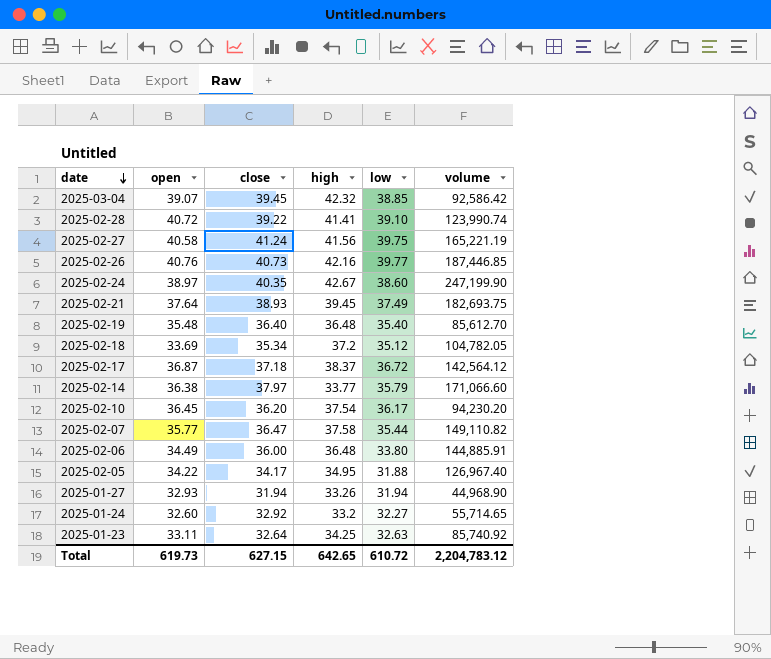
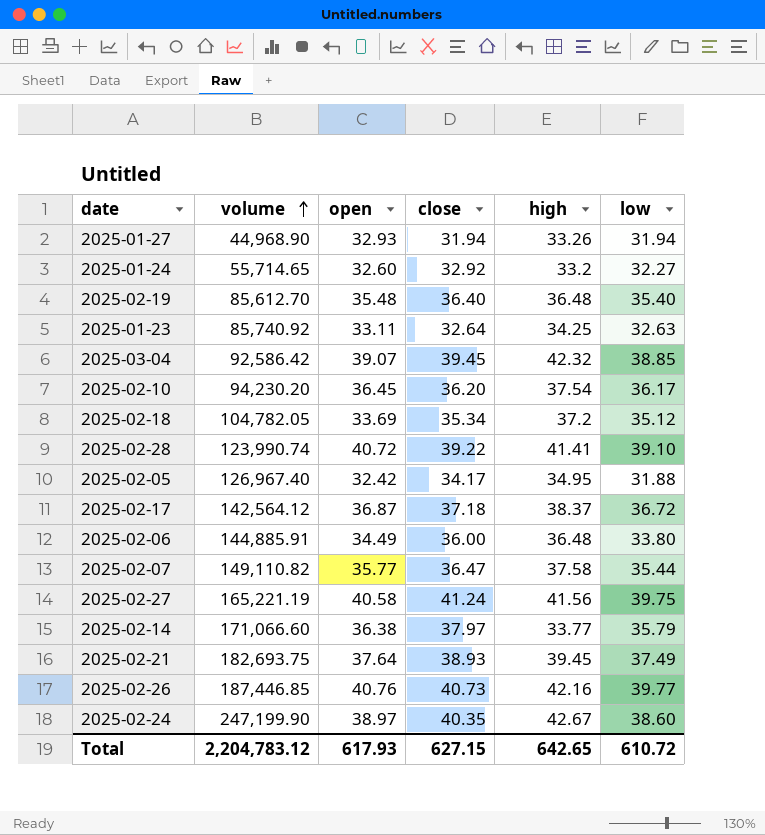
row order: date descending -> volume ascending
column volume | position: 6 -> 2
2025-02-05 | open: 34.22 -> 32.42
Total | open: 619.73 -> 617.93

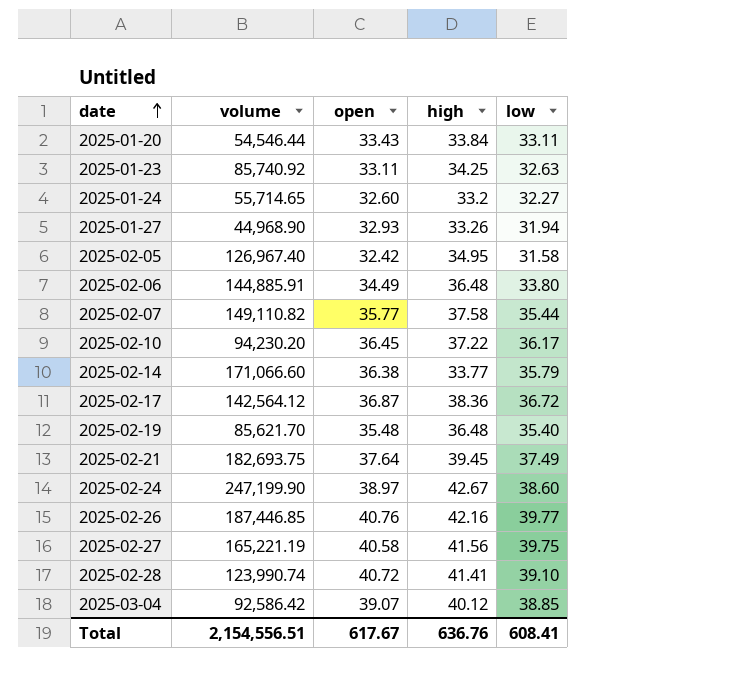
row order: volume ascending -> date ascending
column close | position: 4 -> none
row 2025-02-18: 104,782.05 | 33.69 | 35.34 | 37.2 | 35.12 -> none
row 2025-01-20: none -> 54,546.44 | 33.43 | 33.84 | 33.11
2025-02-05 | low: 31.88 -> 31.58
2025-02-10 | high: 37.54 -> 37.22
2025-02-17 | high: 38.37 -> 38.36
2025-02-19 | volume: 85,612.70 -> 85,621.70
2025-03-04 | high: 42.32 -> 40.12
Total | volume: 2,204,783.12 -> 2,154,556.51
Total | open: 617.93 -> 617.67
Total | high: 642.65 -> 636.76
Total | low: 610.72 -> 608.41

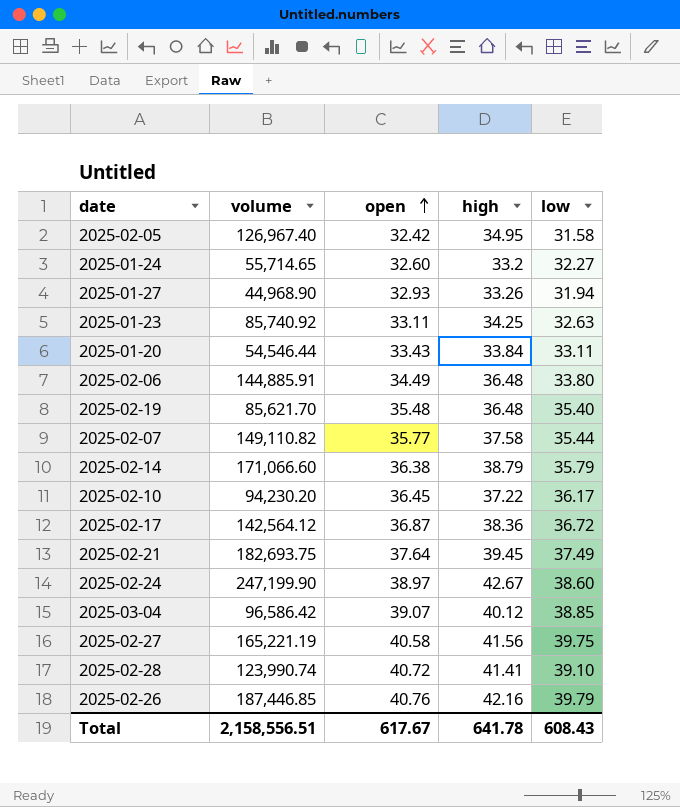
row order: date ascending -> open ascending
2025-02-14 | high: 33.77 -> 38.79
2025-03-04 | volume: 92,586.42 -> 96,586.42
2025-02-26 | low: 39.77 -> 39.79
Total | volume: 2,154,556.51 -> 2,158,556.51
Total | high: 636.76 -> 641.78
Total | low: 608.41 -> 608.43

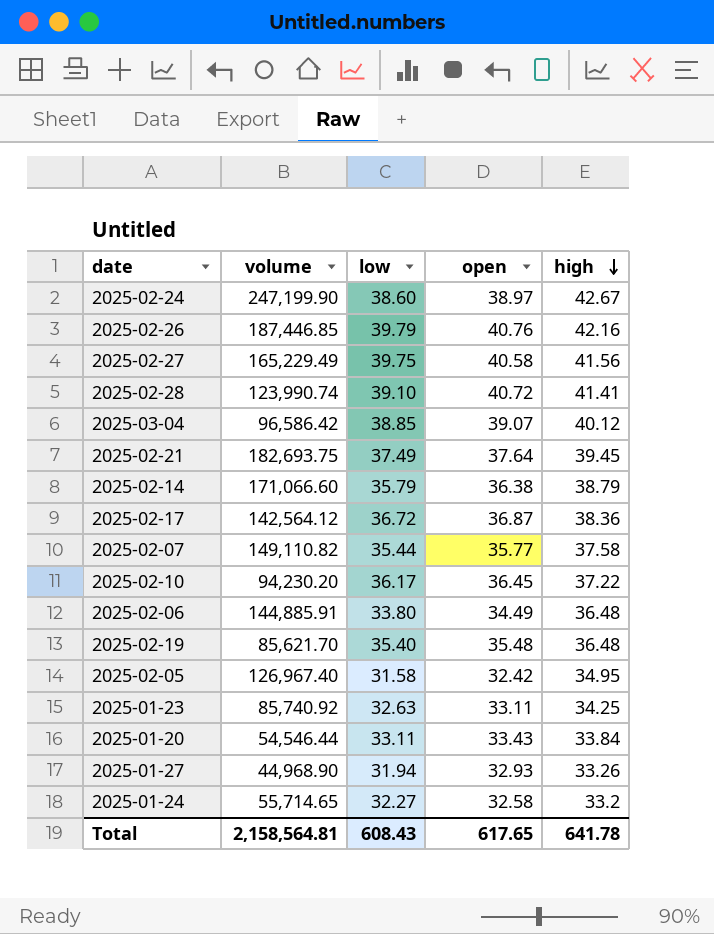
row order: open ascending -> high descending
column low | position: 5 -> 3
2025-02-27 | volume: 165,221.19 -> 165,229.49
2025-01-24 | open: 32.60 -> 32.58
Total | volume: 2,158,556.51 -> 2,158,564.81
Total | open: 617.67 -> 617.65

